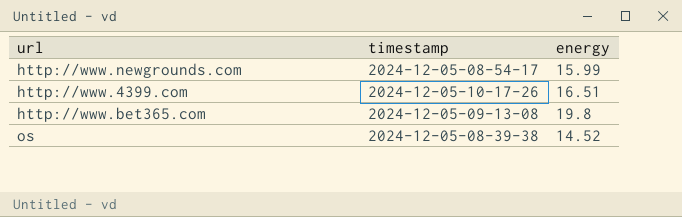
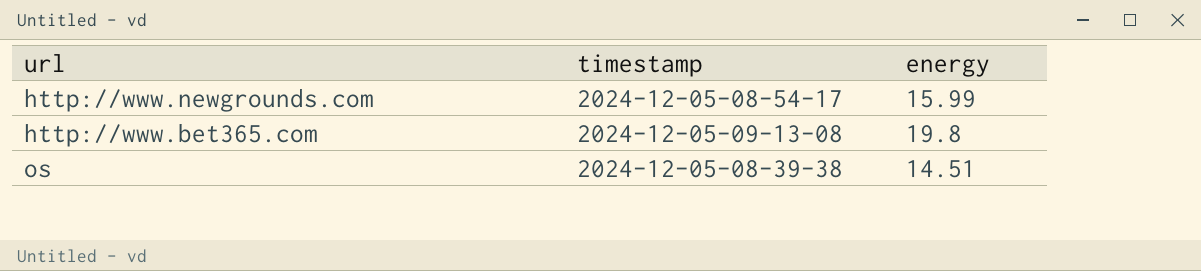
row http://www.4399.com: 2024-12-05-10-17-26 | 16.51 -> none
os | energy: 14.52 -> 14.51

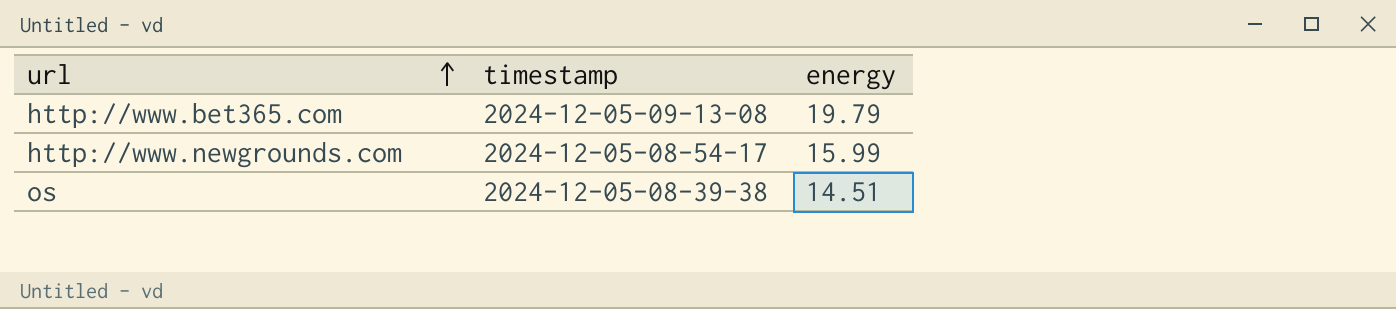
row order: none -> url ascending
http://www.bet365.com | energy: 19.8 -> 19.79

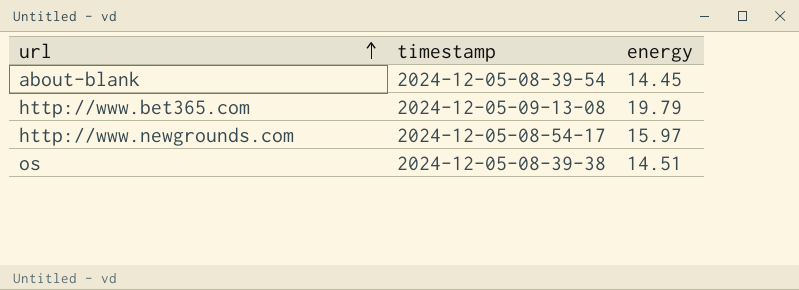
row about-blank: none -> 2024-12-05-08-39-54 | 14.45
http://www.newgrounds.com | energy: 15.99 -> 15.97

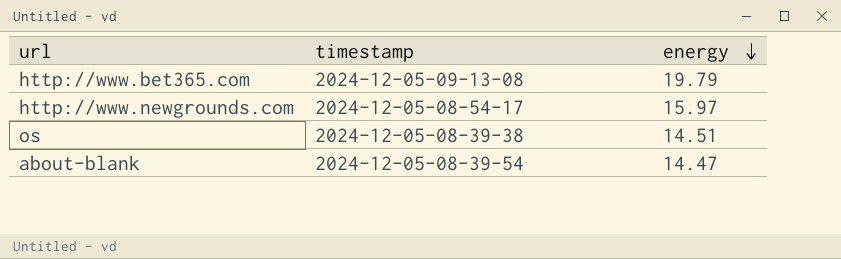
row order: url ascending -> energy descending
about-blank | energy: 14.45 -> 14.47

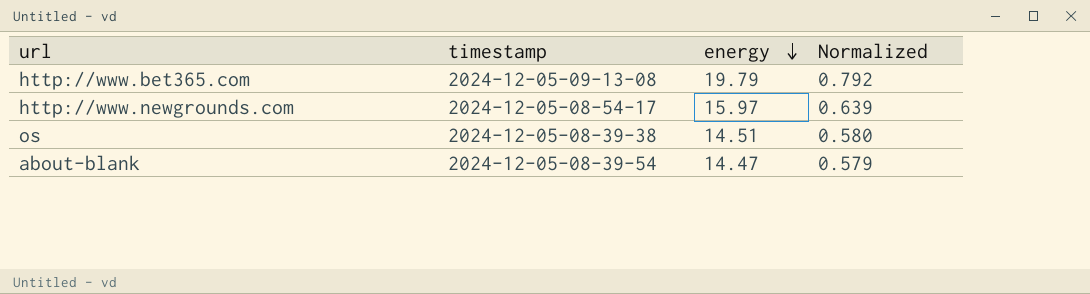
column Normalized | formula: none -> [energy] * 0.04

